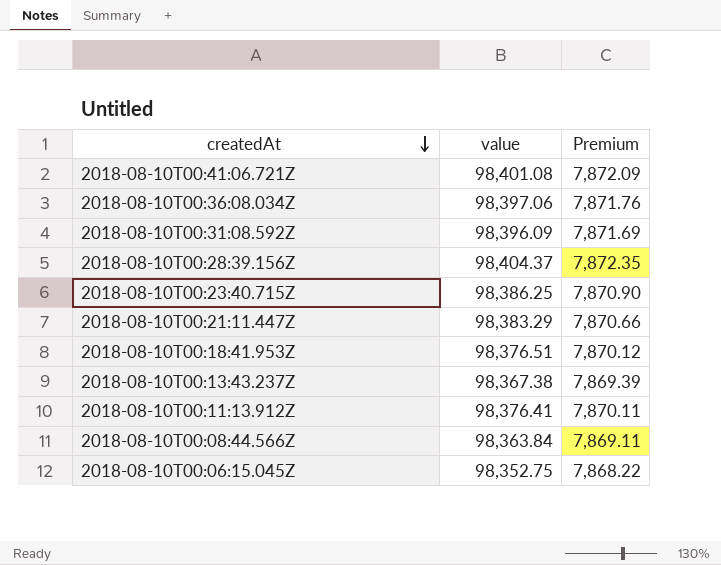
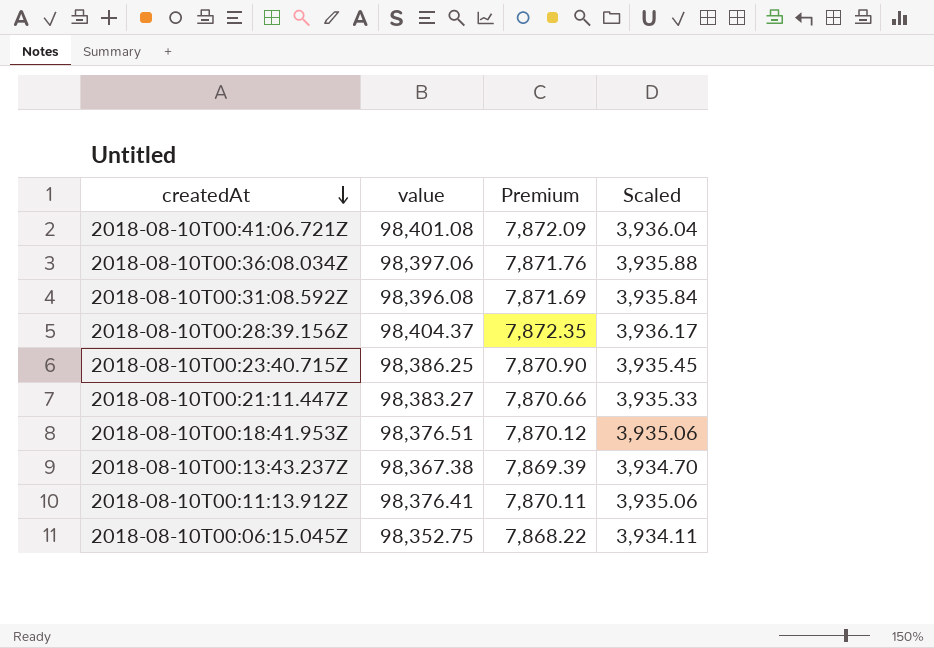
column Scaled | formula: none -> [value] * 0.04
row 2018-08-10T00:08:44.566Z: 98,363.84 | 7,869.11 -> none
2018-08-10T00:31:08.592Z | value: 98,396.09 -> 98,396.08
2018-08-10T00:21:11.447Z | value: 98,383.29 -> 98,383.27

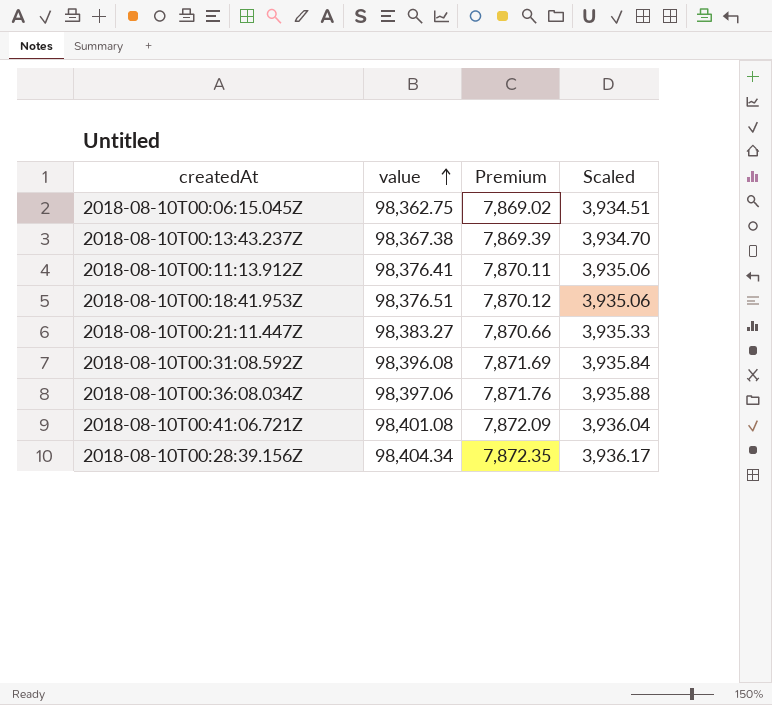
row order: createdAt descending -> value ascending
row 2018-08-10T00:23:40.715Z: 98,386.25 | 7,870.90 | 3,935.45 -> none
2018-08-10T00:06:15.045Z | value: 98,352.75 -> 98,362.75
2018-08-10T00:06:15.045Z | Premium: 7,868.22 -> 7,869.02
2018-08-10T00:06:15.045Z | Scaled: 3,934.11 -> 3,934.51
2018-08-10T00:28:39.156Z | value: 98,404.37 -> 98,404.34

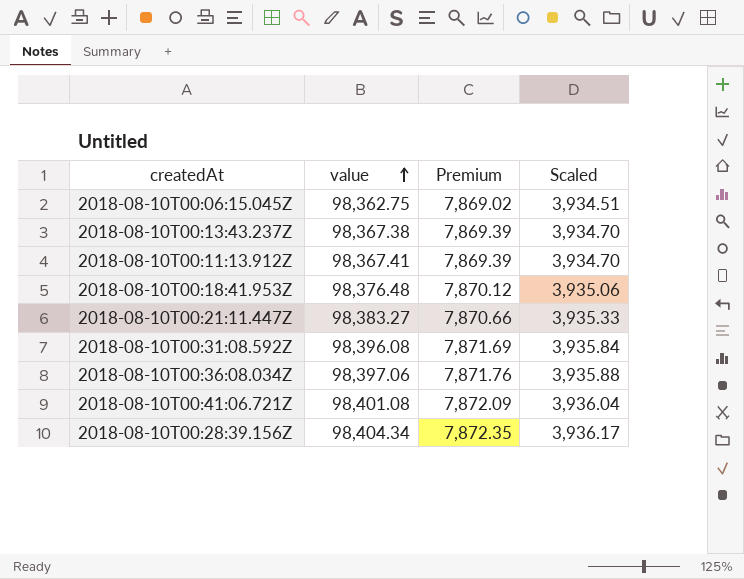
2018-08-10T00:11:13.912Z | value: 98,376.41 -> 98,367.41
2018-08-10T00:11:13.912Z | Premium: 7,870.11 -> 7,869.39
2018-08-10T00:11:13.912Z | Scaled: 3,935.06 -> 3,934.70
2018-08-10T00:18:41.953Z | value: 98,376.51 -> 98,376.48

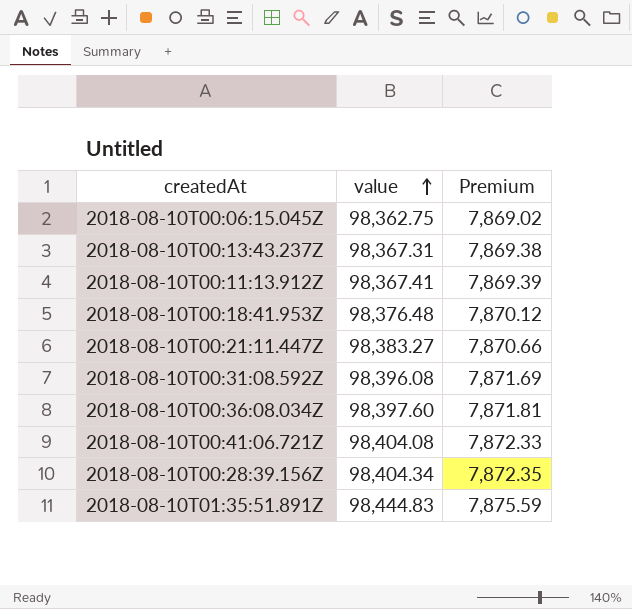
column Scaled | formula: [value] * 0.04 -> none
2018-08-10T00:13:43.237Z | value: 98,367.38 -> 98,367.31
2018-08-10T00:13:43.237Z | Premium: 7,869.39 -> 7,869.38
2018-08-10T00:36:08.034Z | value: 98,397.06 -> 98,397.60
2018-08-10T00:36:08.034Z | Premium: 7,871.76 -> 7,871.81
2018-08-10T00:41:06.721Z | value: 98,401.08 -> 98,404.08
2018-08-10T00:41:06.721Z | Premium: 7,872.09 -> 7,872.33
row 2018-08-10T01:35:51.891Z: none -> 98,444.83 | 7,875.59

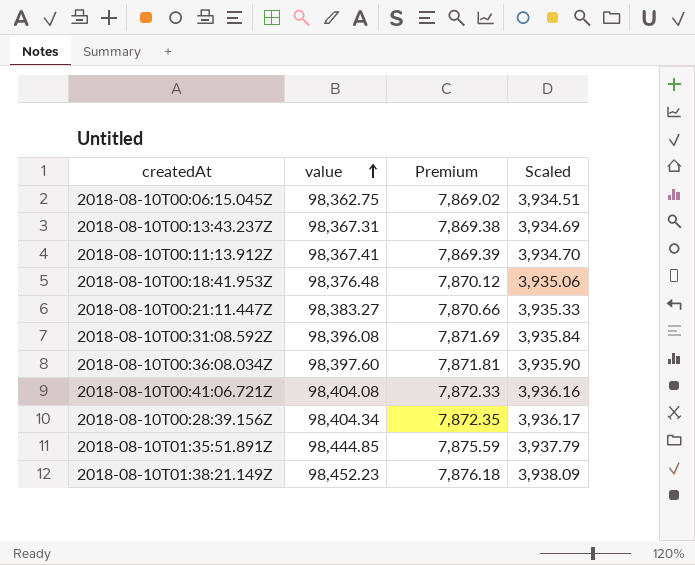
column Scaled | formula: none -> [value] * 0.04
2018-08-10T01:35:51.891Z | value: 98,444.83 -> 98,444.85
row 2018-08-10T01:38:21.149Z: none -> 98,452.23 | 7,876.18 | 3,938.09

